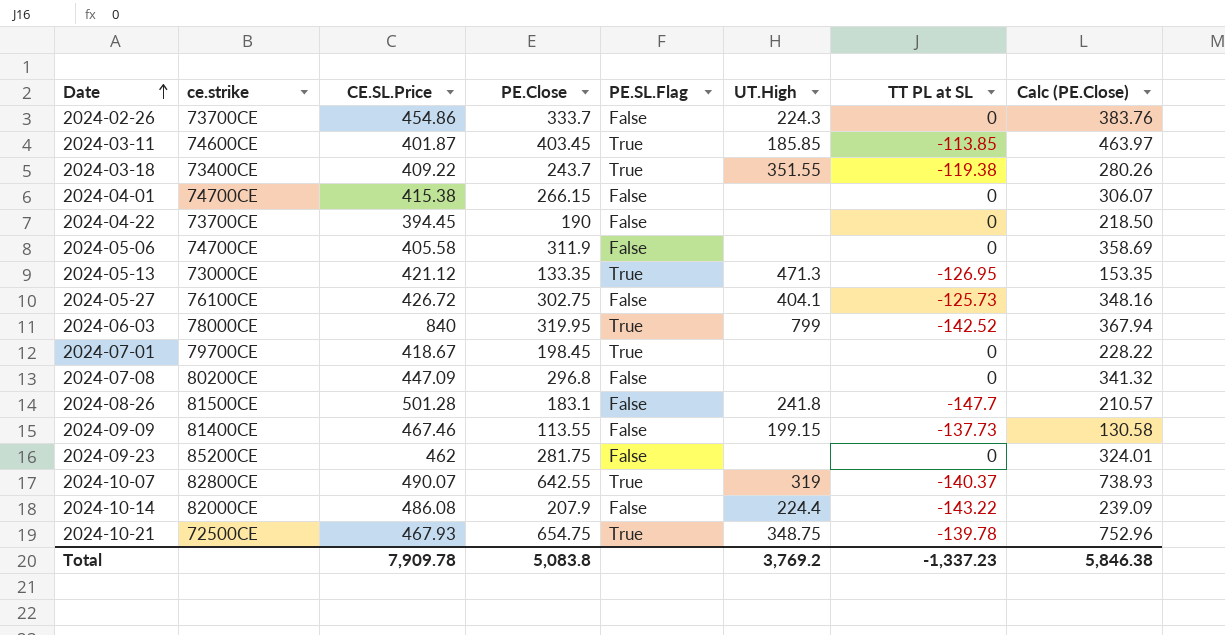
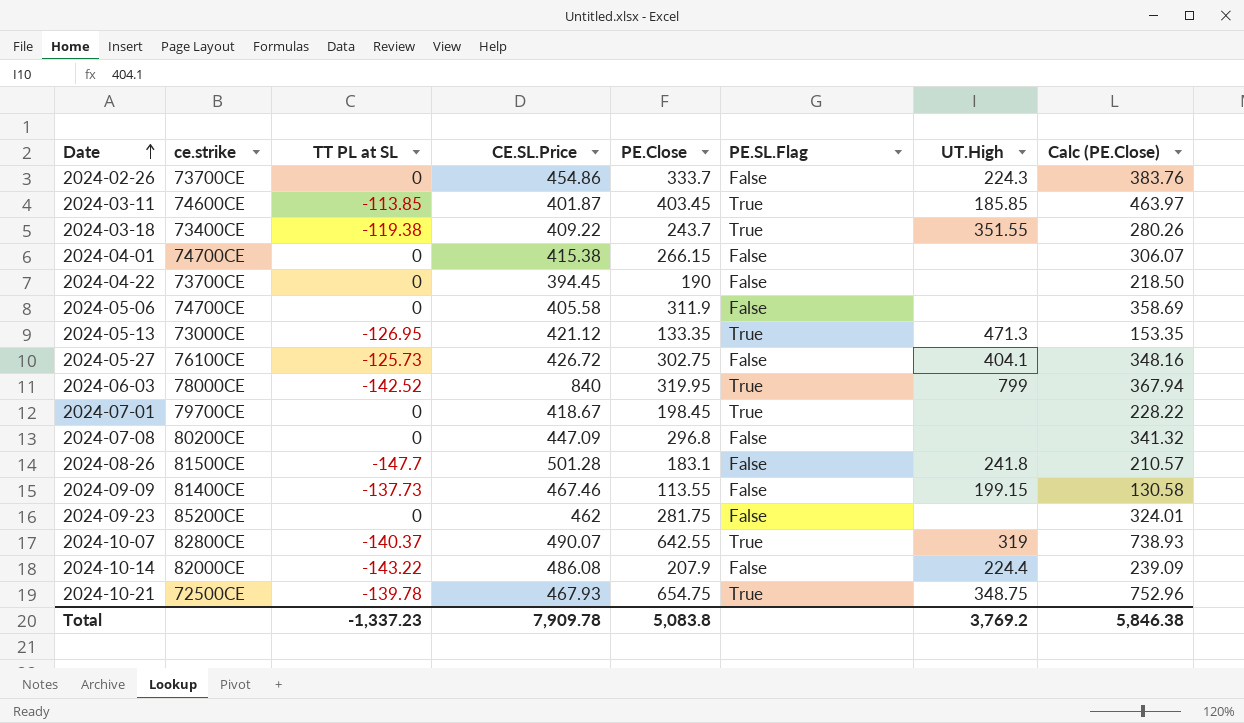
column TT PL at SL | position: 7 -> 3

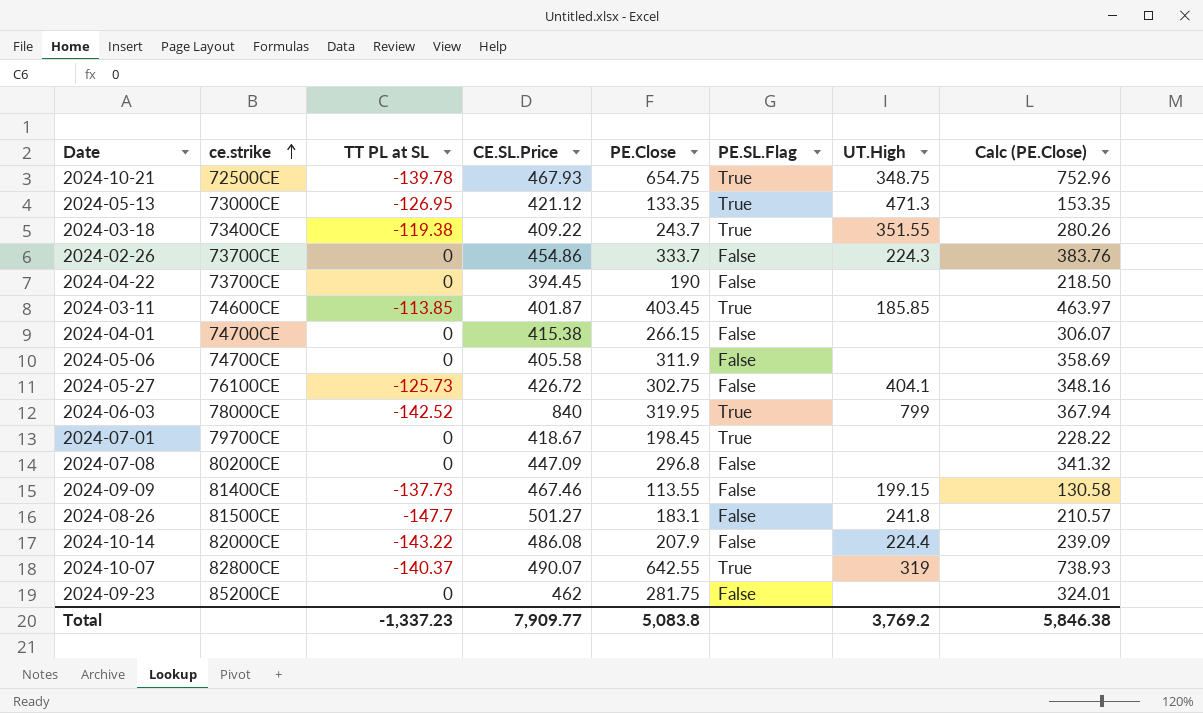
row order: Date ascending -> ce.strike ascending
2024-08-26 | CE.SL.Price: 501.28 -> 501.27
Total | CE.SL.Price: 7,909.78 -> 7,909.77

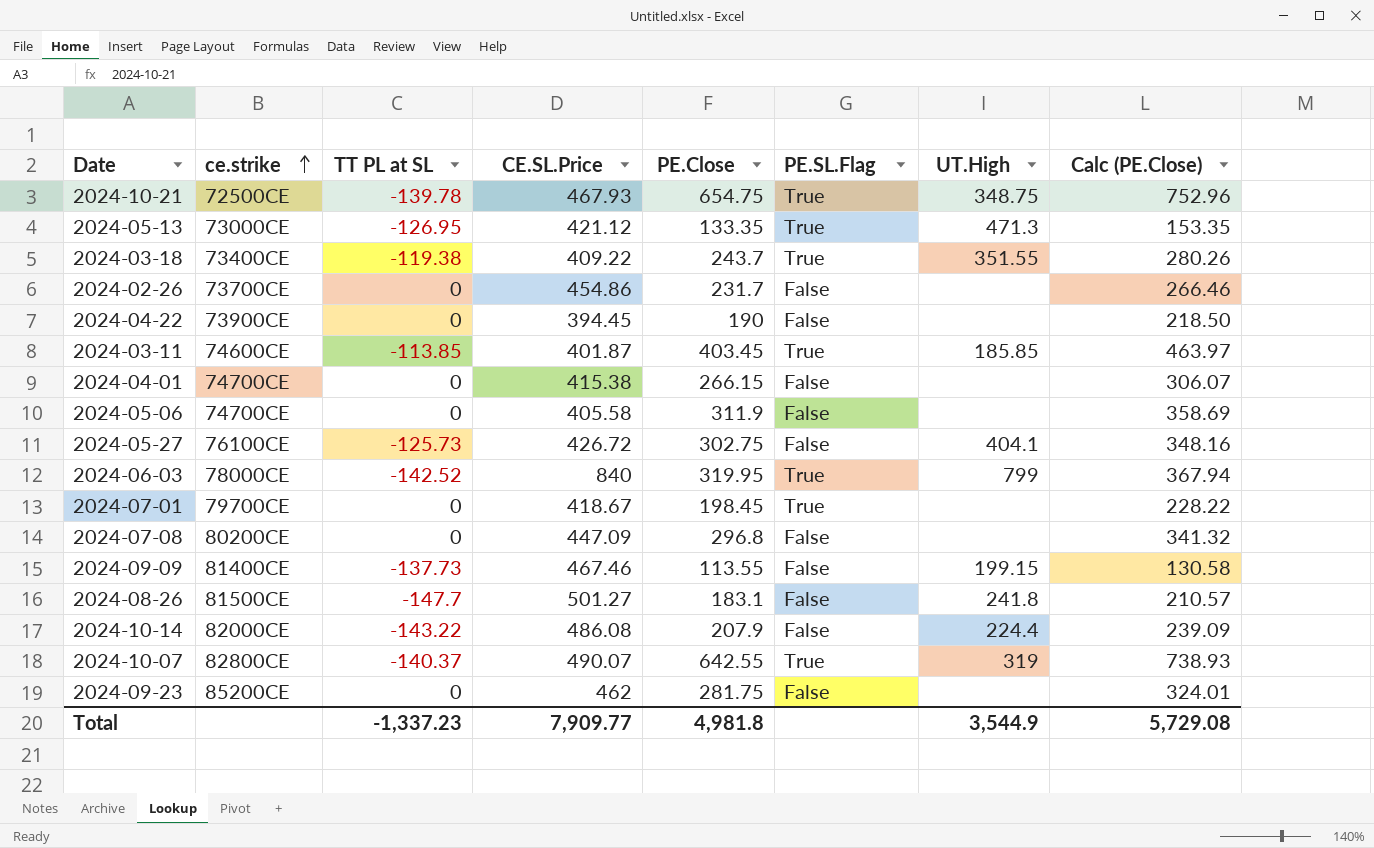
2024-02-26 | PE.Close: 333.7 -> 231.7
2024-02-26 | UT.High: 224.3 -> none
2024-02-26 | Calc (PE.Close): 383.76 -> 266.46
2024-04-22 | ce.strike: 73700CE -> 73900CE
Total | PE.Close: 5,083.8 -> 4,981.8
Total | UT.High: 3,769.2 -> 3,544.9
Total | Calc (PE.Close): 5,846.38 -> 5,729.08

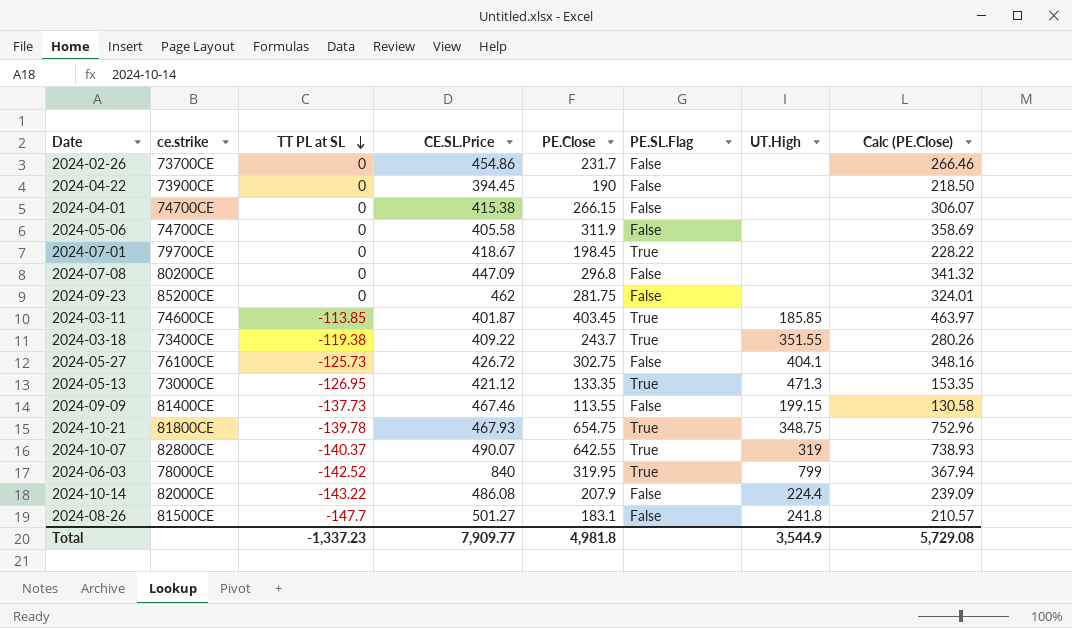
row order: ce.strike ascending -> TT PL at SL descending
2024-10-21 | ce.strike: 72500CE -> 81800CE

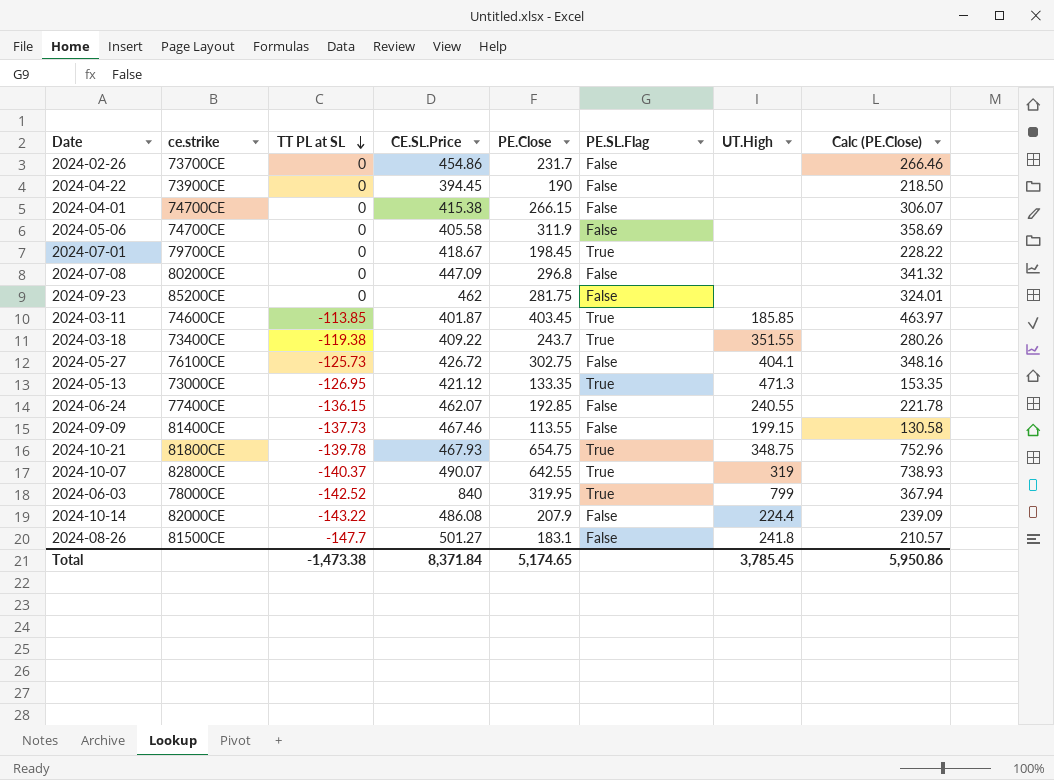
row 2024-06-24: none -> 77400CE | -136.15 | 462.07 | 192.85 | False | 240.55 | 221.78
Total | TT PL at SL: -1,337.23 -> -1,473.38
Total | CE.SL.Price: 7,909.77 -> 8,371.84
Total | PE.Close: 4,981.8 -> 5,174.65
Total | UT.High: 3,544.9 -> 3,785.45
Total | Calc (PE.Close): 5,729.08 -> 5,950.86

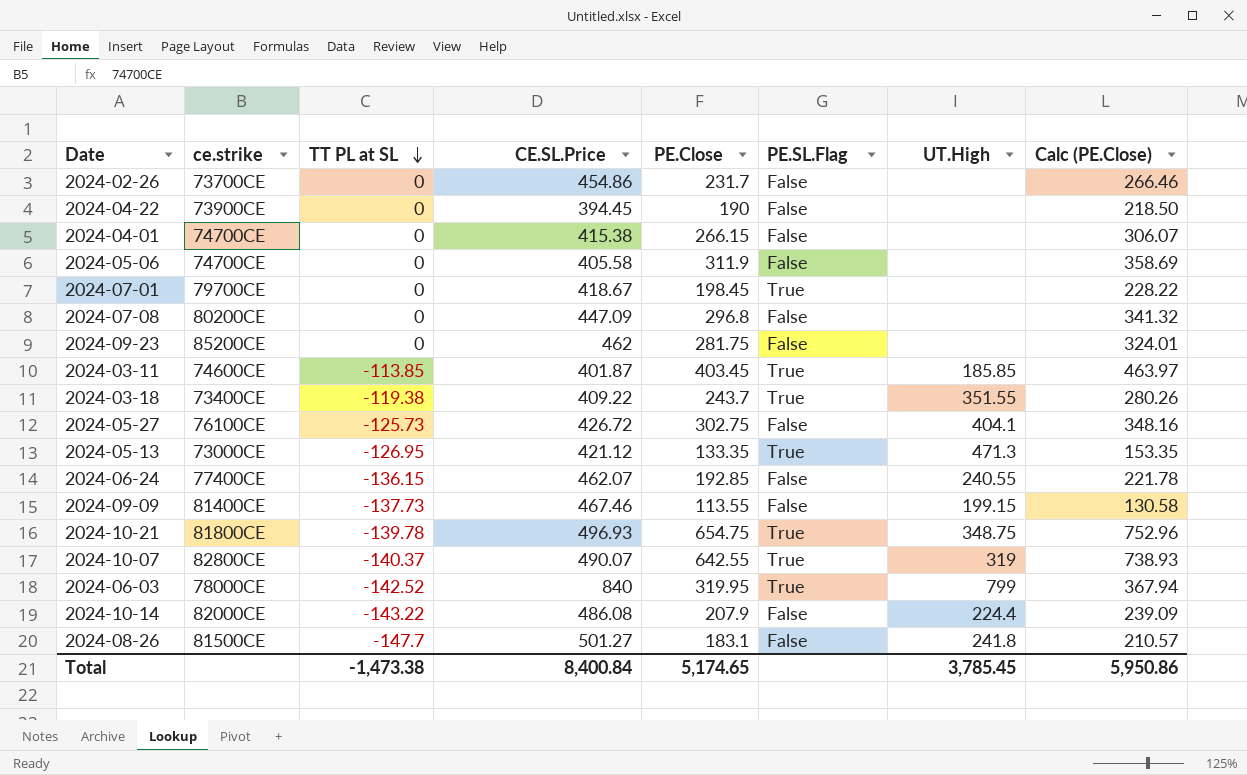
2024-10-21 | CE.SL.Price: 467.93 -> 496.93
Total | CE.SL.Price: 8,371.84 -> 8,400.84

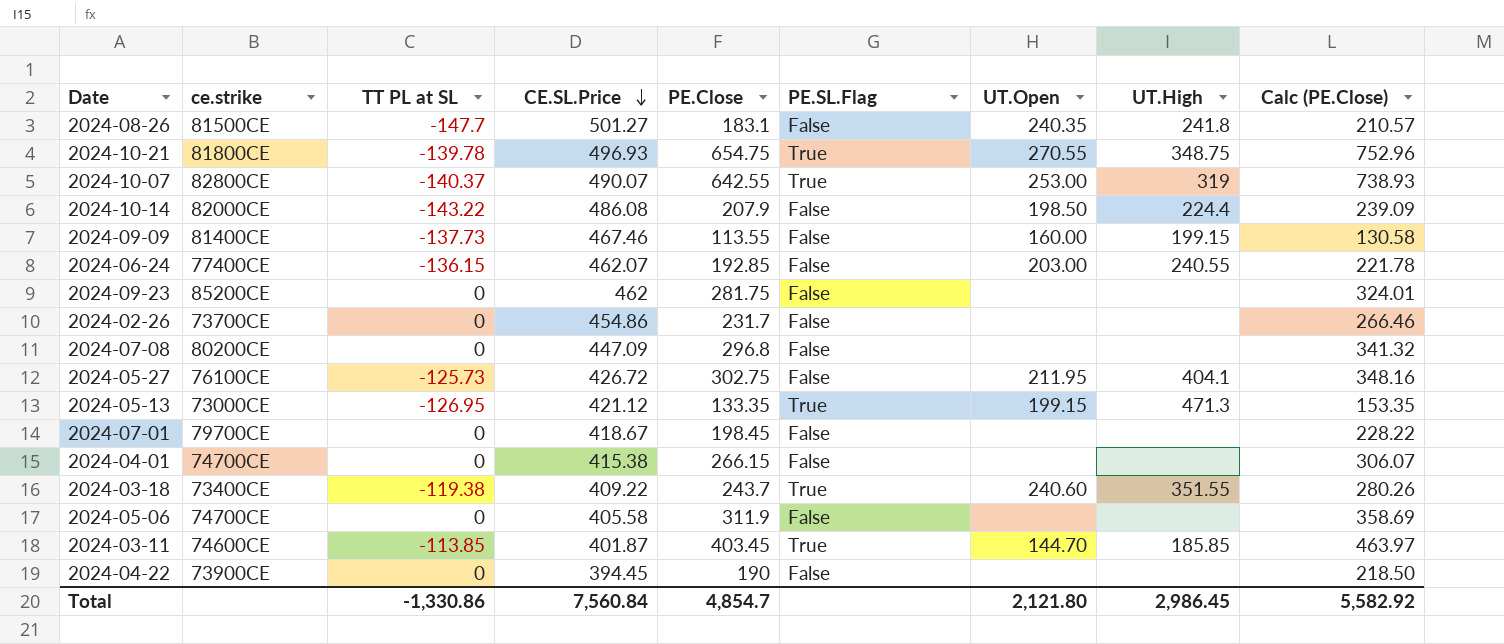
row order: TT PL at SL descending -> CE.SL.Price descending
column UT.Open | position: none -> 7
row 2024-06-03: 78000CE | -142.52 | 840 | 319.95 | True | 799 | 367.94 -> none
2024-07-01 | PE.SL.Flag: True -> False
Total | TT PL at SL: -1,473.38 -> -1,330.86
Total | CE.SL.Price: 8,400.84 -> 7,560.84
Total | PE.Close: 5,174.65 -> 4,854.7
Total | UT.High: 3,785.45 -> 2,986.45
Total | Calc (PE.Close): 5,950.86 -> 5,582.92

